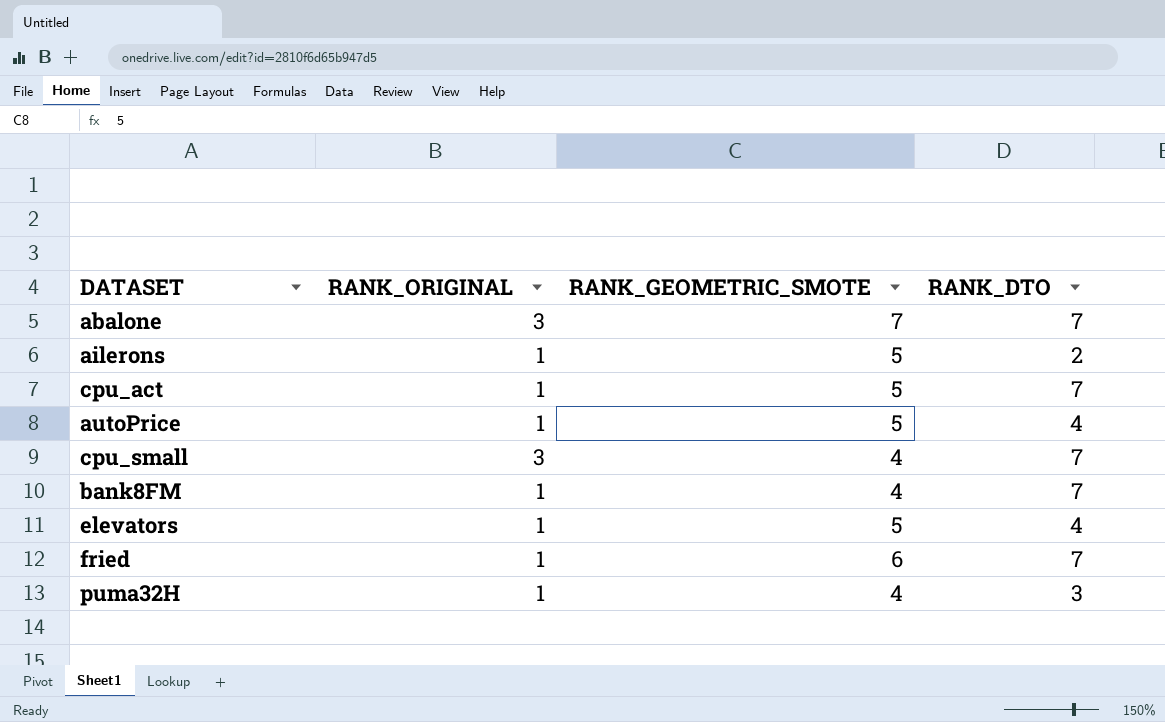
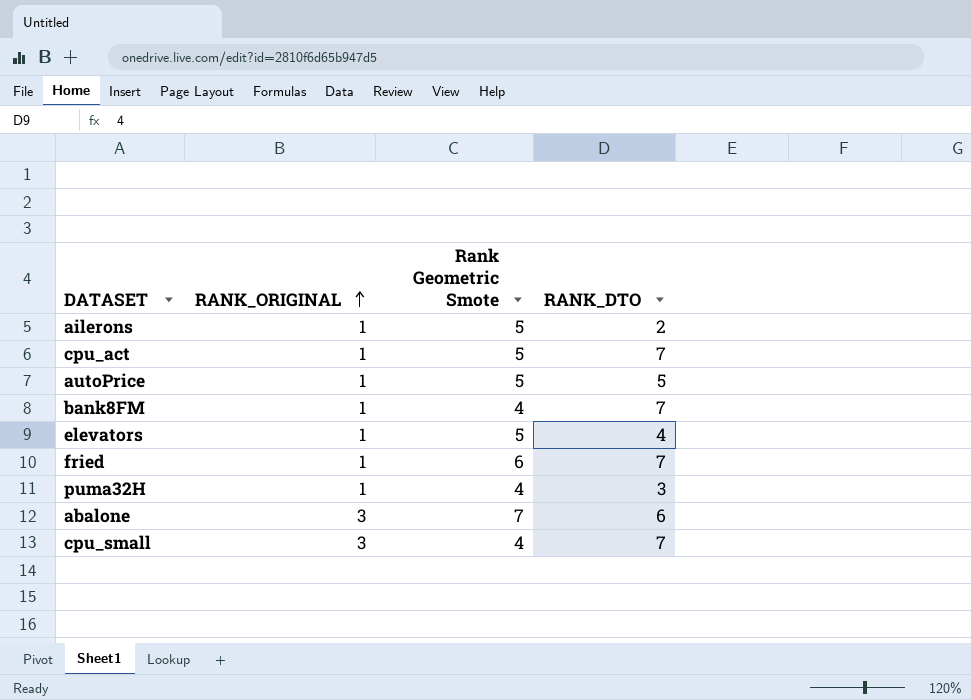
row order: none -> RANK_ORIGINAL ascending
column name: RANK_GEOMETRIC_SMOTE -> Rank Geometric Smote
autoPrice | RANK_DTO: 4 -> 5
abalone | RANK_DTO: 7 -> 6

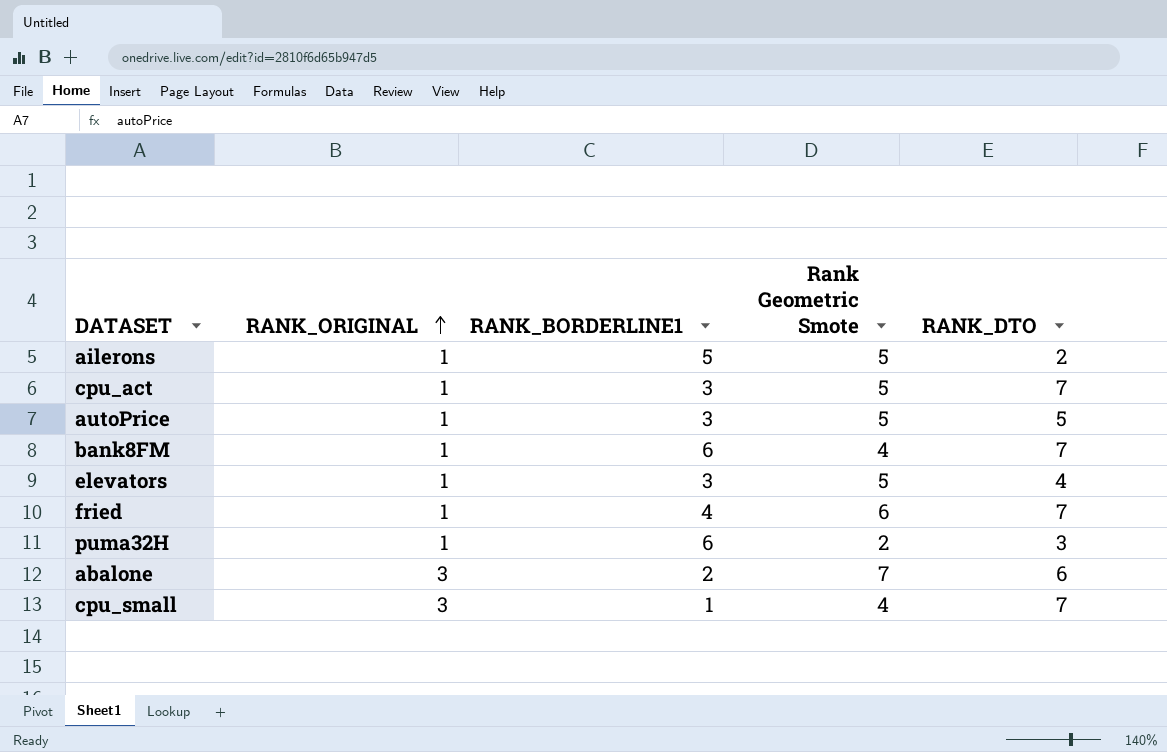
column RANK_BORDERLINE1 | position: none -> 3
puma32H | Rank Geometric Smote: 4 -> 2

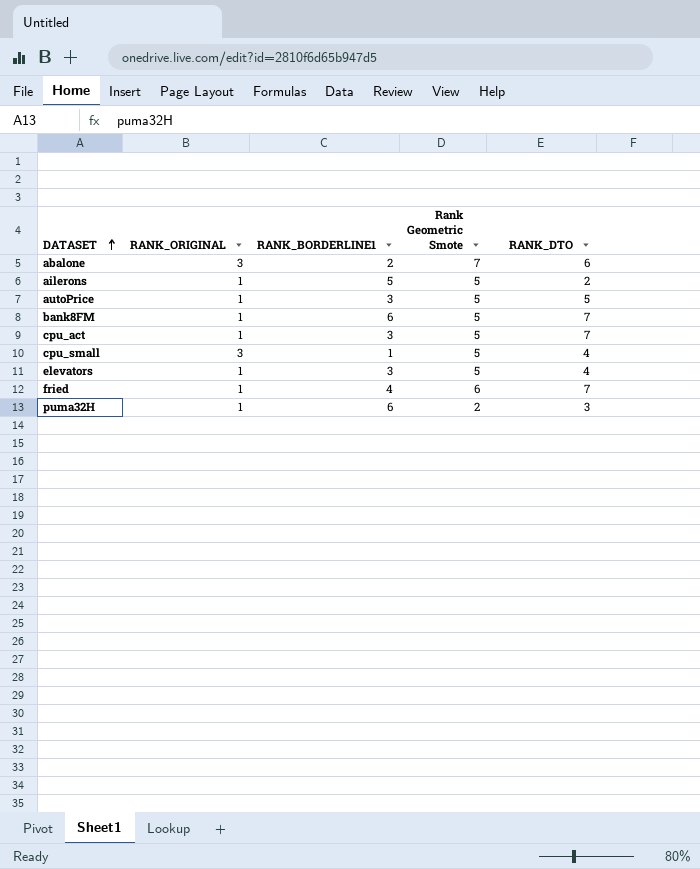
row order: RANK_ORIGINAL ascending -> DATASET ascending
bank8FM | Rank Geometric Smote: 4 -> 5
cpu_small | Rank Geometric Smote: 4 -> 5
cpu_small | RANK_DTO: 7 -> 4

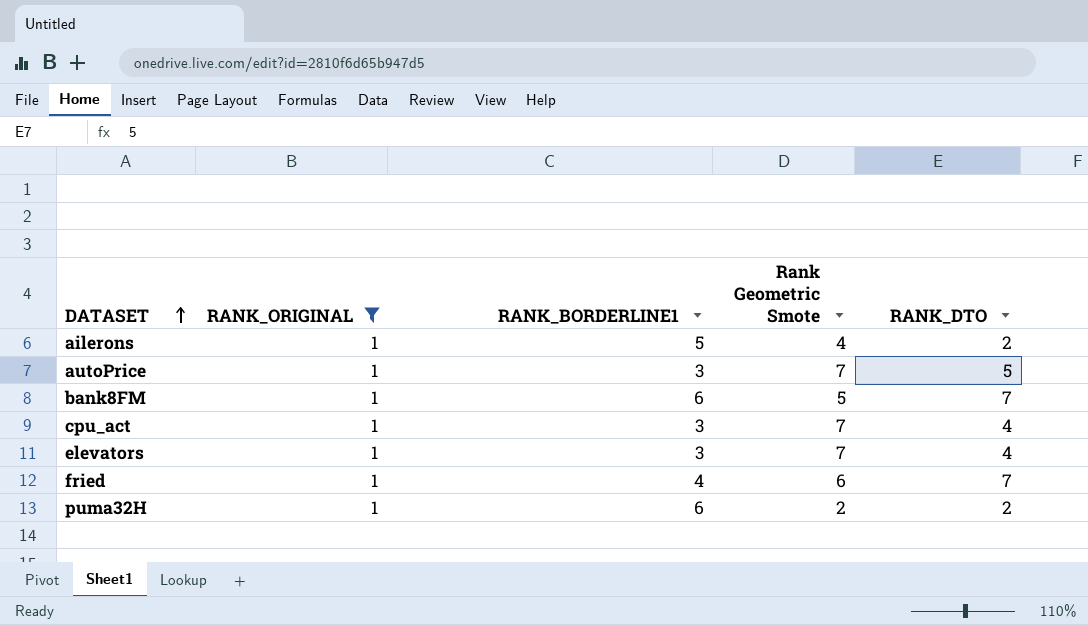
filter: none -> RANK_ORIGINAL = 1
ailerons | Rank Geometric Smote: 5 -> 4
autoPrice | Rank Geometric Smote: 5 -> 7
cpu_act | Rank Geometric Smote: 5 -> 7
cpu_act | RANK_DTO: 7 -> 4
elevators | Rank Geometric Smote: 5 -> 7
puma32H | RANK_DTO: 3 -> 2

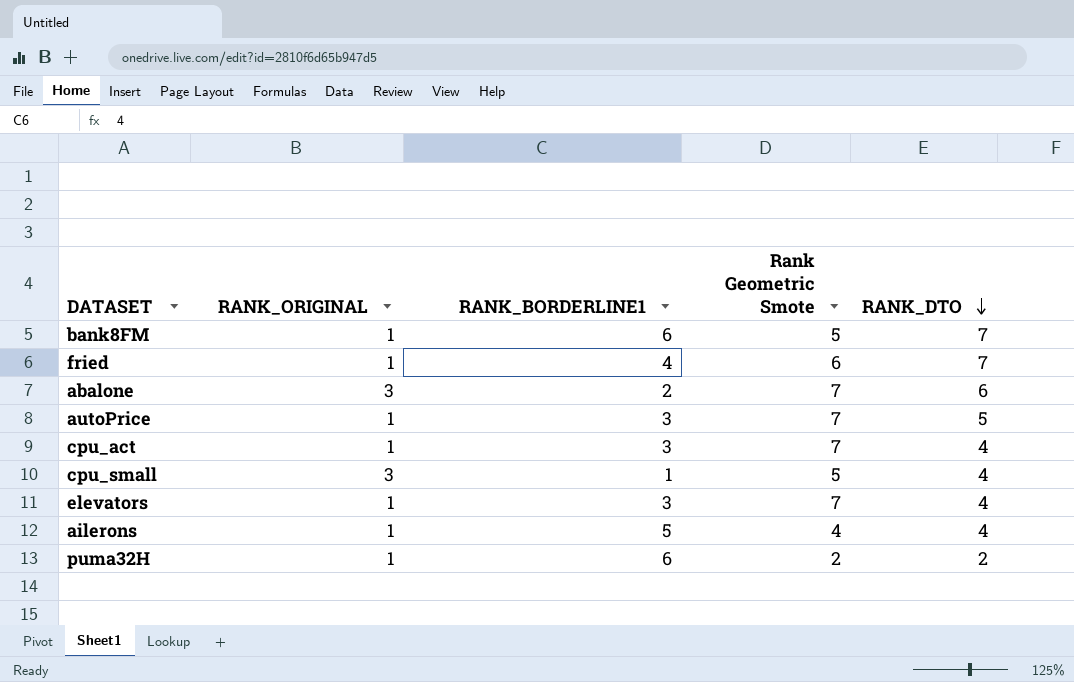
filter: RANK_ORIGINAL = 1 -> none
row order: DATASET ascending -> RANK_DTO descending
ailerons | RANK_DTO: 2 -> 4

